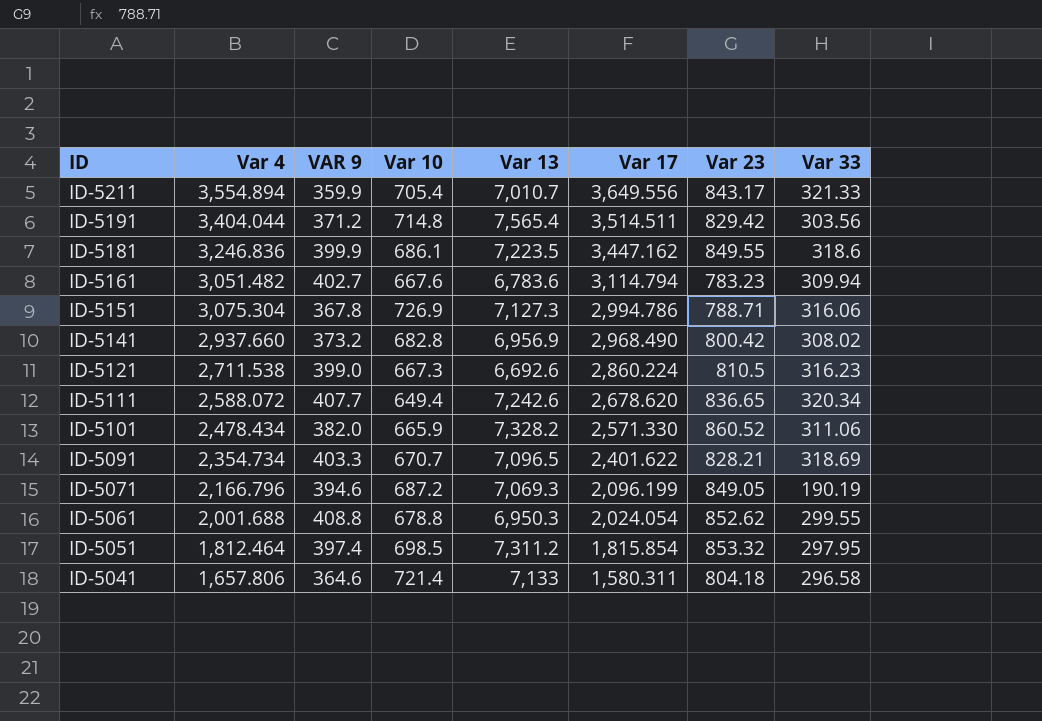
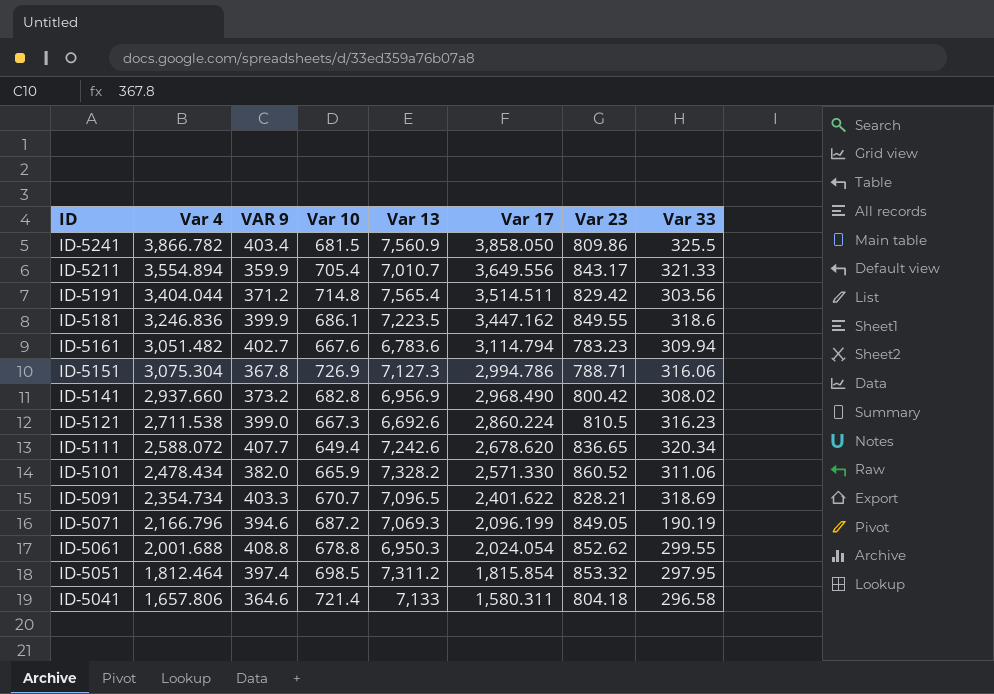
row ID-5241: none -> 3,866.782 | 403.4 | 681.5 | 7,560.9 | 3,858.050 | 809.86 | 325.5

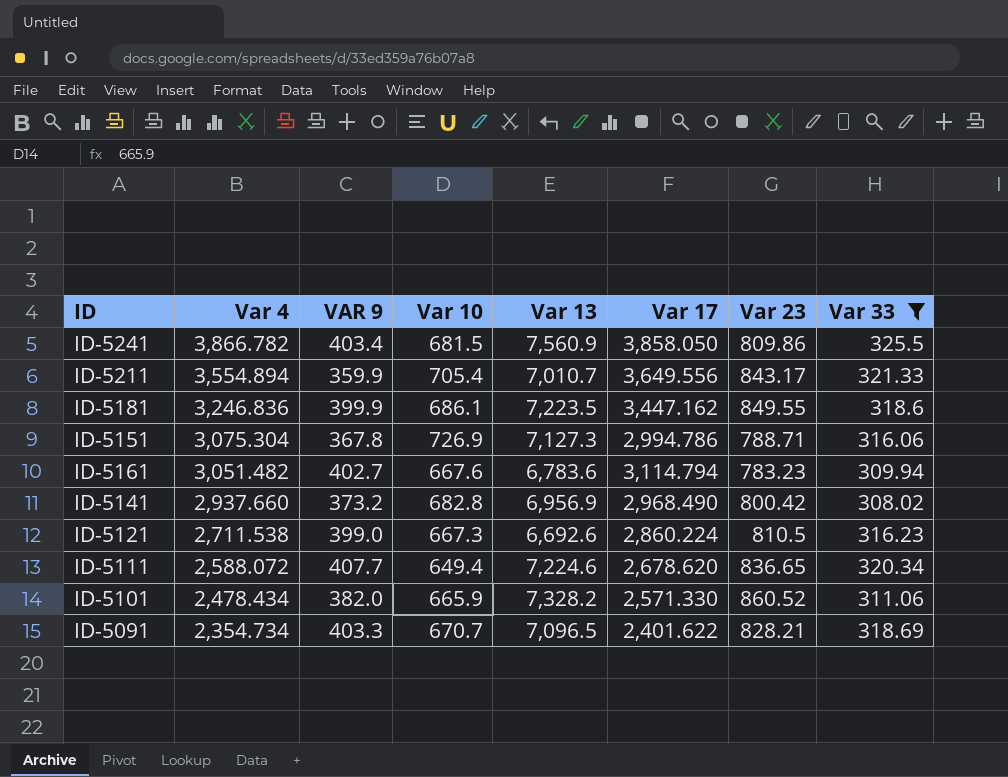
filter: none -> Var 33 >= 308.02
row order: ID descending -> Var 4 descending
ID-5111 | Var 13: 7,242.6 -> 7,224.6

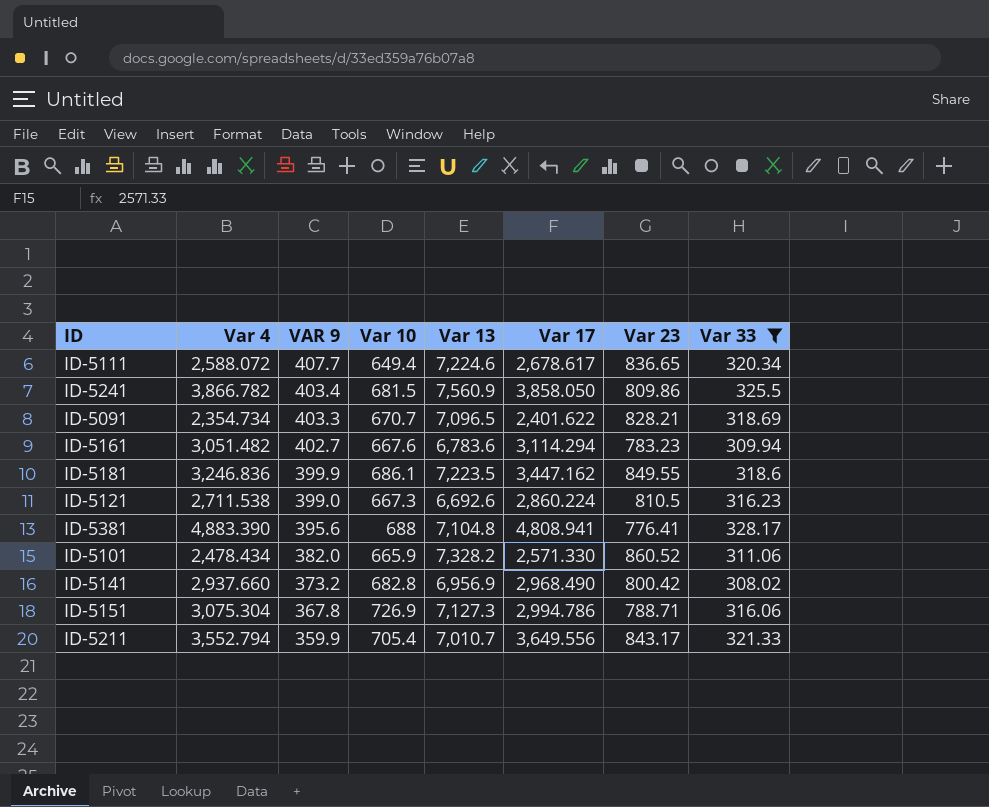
row order: Var 4 descending -> VAR 9 descending
ID-5111 | Var 17: 2,678.620 -> 2,678.617
ID-5161 | Var 17: 3,114.794 -> 3,114.294
row ID-5381: none -> 4,883.390 | 395.6 | 688 | 7,104.8 | 4,808.941 | 776.41 | 328.17
ID-5211 | Var 4: 3,554.894 -> 3,552.794

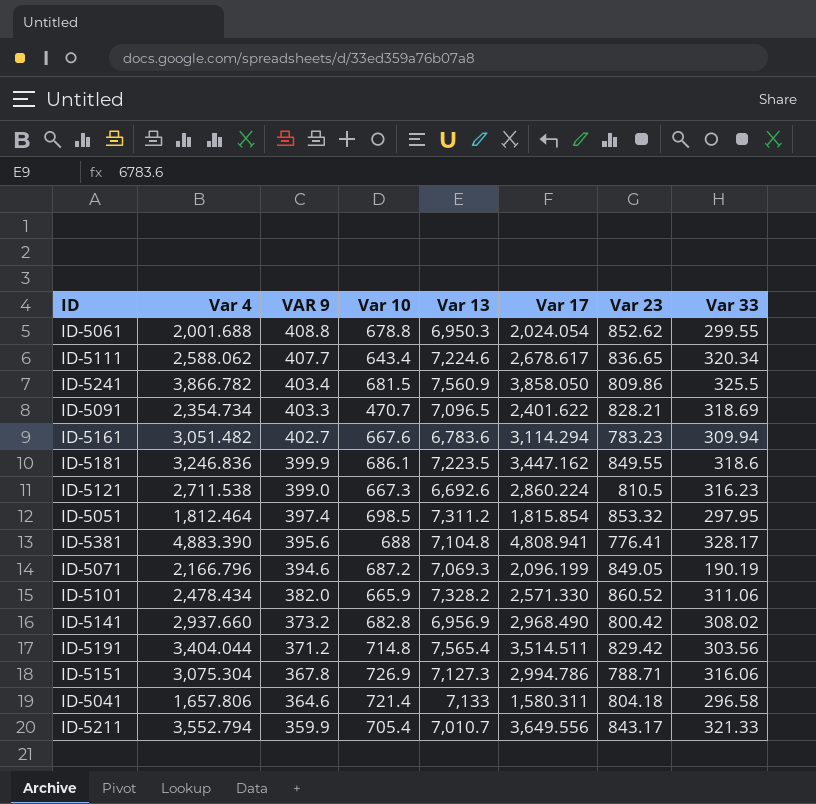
filter: Var 33 >= 308.02 -> none
ID-5111 | Var 4: 2,588.072 -> 2,588.062
ID-5111 | Var 10: 649.4 -> 643.4
ID-5091 | Var 10: 670.7 -> 470.7

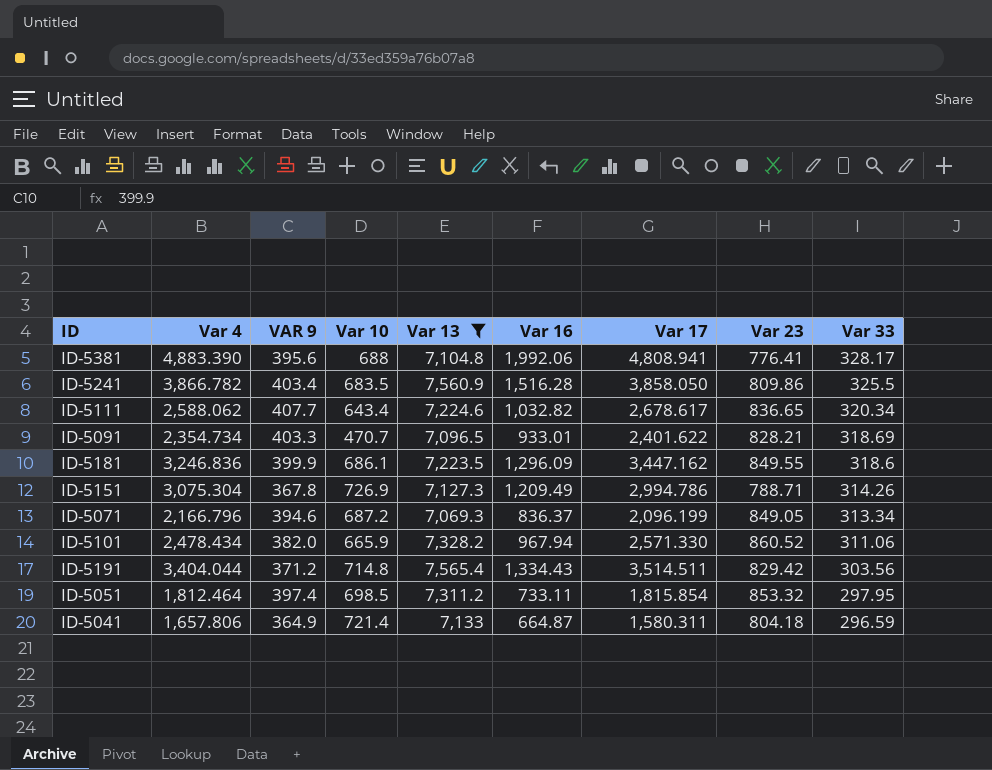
filter: none -> Var 13 >= 7,069.3
row order: VAR 9 descending -> Var 33 descending
column Var 16 | position: none -> 6
ID-5241 | Var 10: 681.5 -> 683.5
ID-5151 | Var 33: 316.06 -> 314.26
ID-5071 | Var 33: 190.19 -> 313.34
ID-5041 | VAR 9: 364.6 -> 364.9
ID-5041 | Var 33: 296.58 -> 296.59

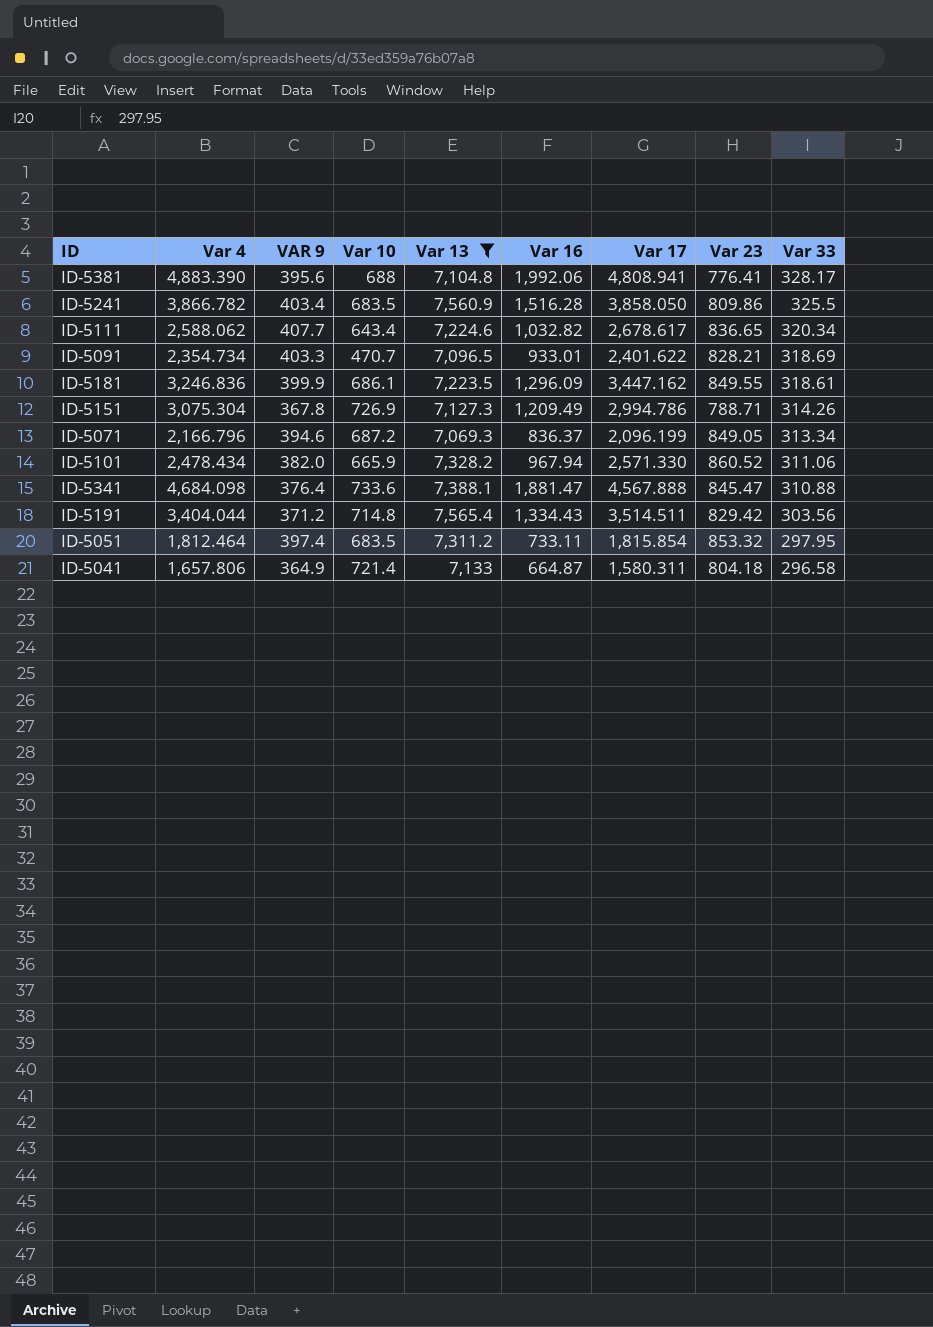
ID-5181 | Var 33: 318.6 -> 318.61
row ID-5341: none -> 4,684.098 | 376.4 | 733.6 | 7,388.1 | 1,881.47 | 4,567.888 | 845.47 | 310.88
ID-5051 | Var 10: 698.5 -> 683.5
ID-5041 | Var 33: 296.59 -> 296.58

